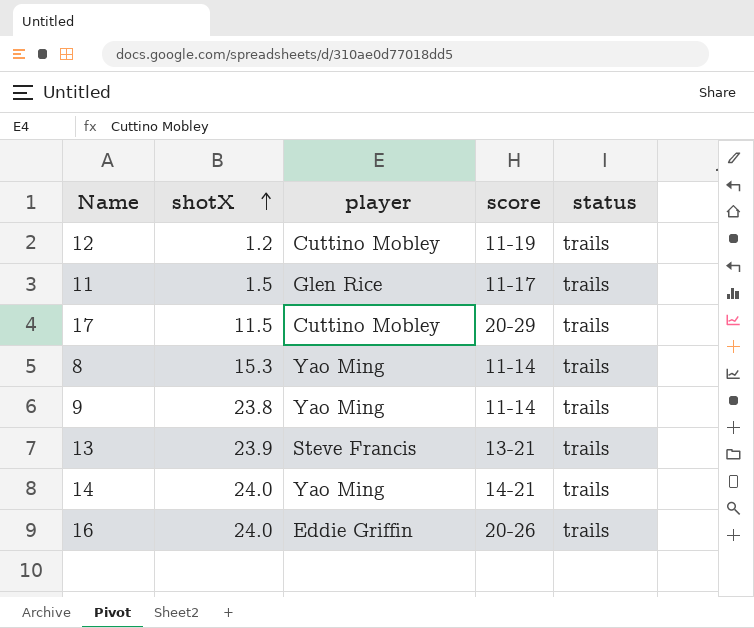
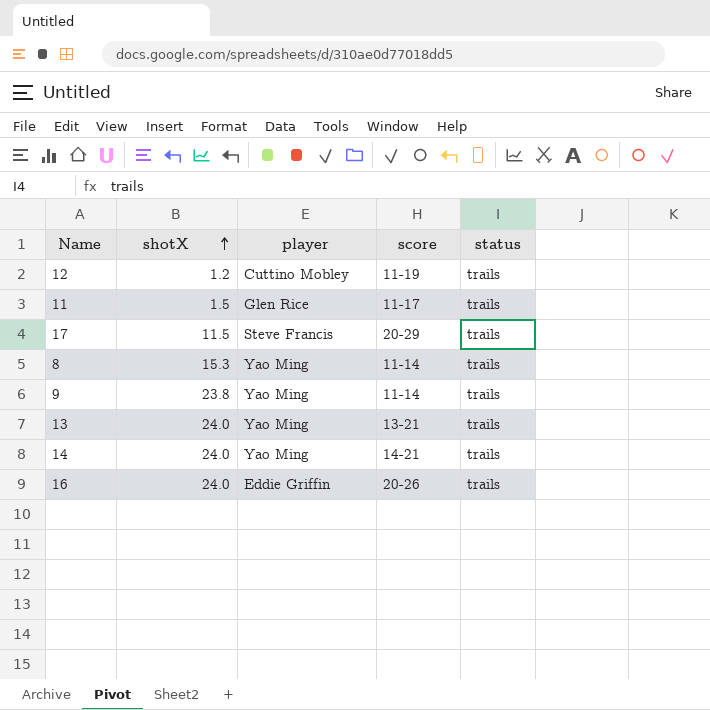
17 | player: Cuttino Mobley -> Steve Francis
13 | shotX: 23.9 -> 24.0
13 | player: Steve Francis -> Yao Ming

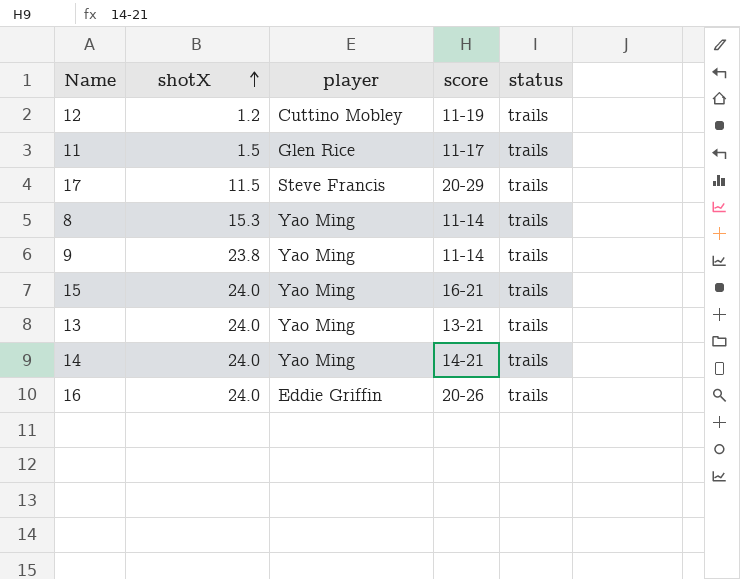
row 15: none -> 24.0 | Yao Ming | 16-21 | trails

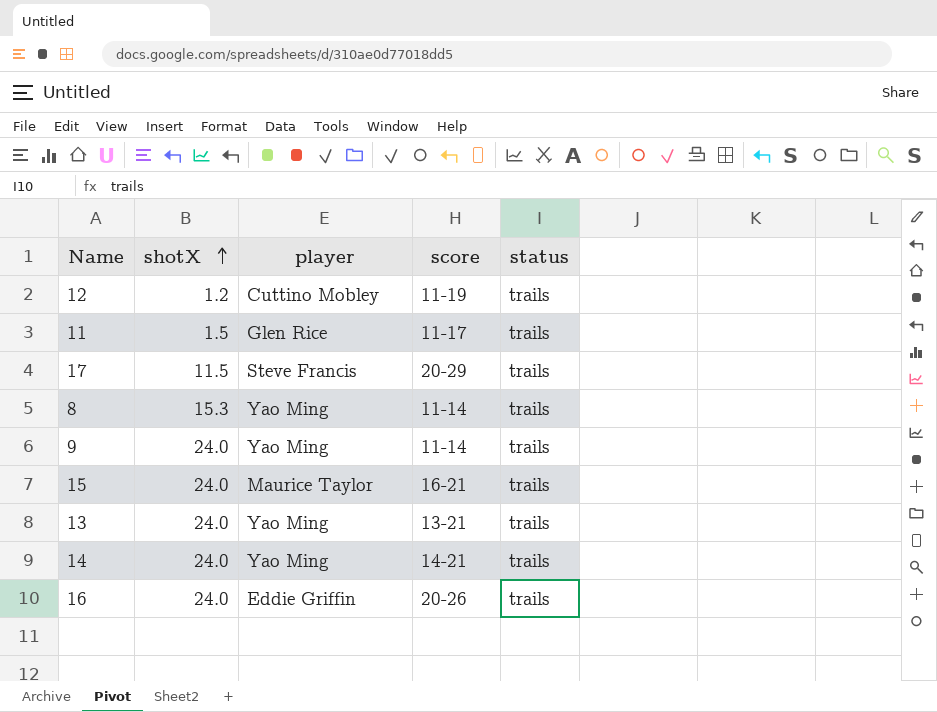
9 | shotX: 23.8 -> 24.0
15 | player: Yao Ming -> Maurice Taylor

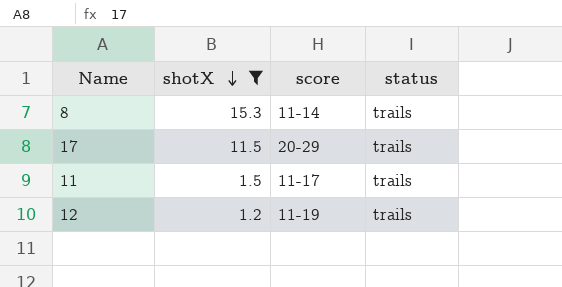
filter: none -> shotX != 24.0
row order: shotX ascending -> shotX descending
column player | position: 3 -> none

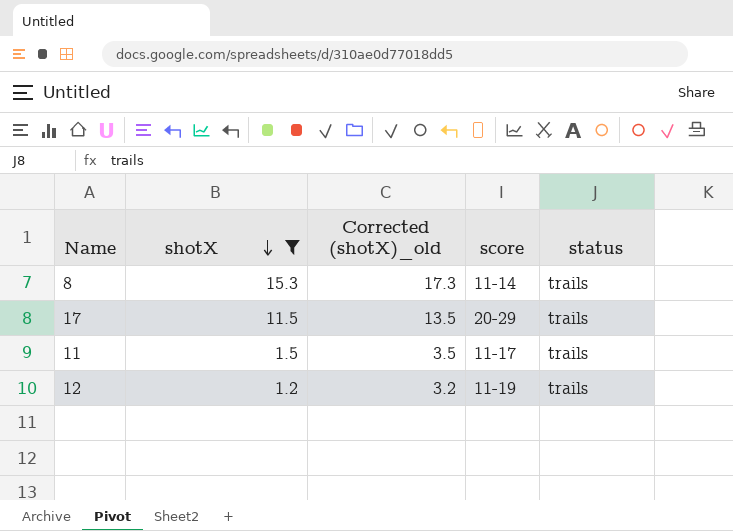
column Corrected (shotX)_old | formula: none -> [shotX] + 2

